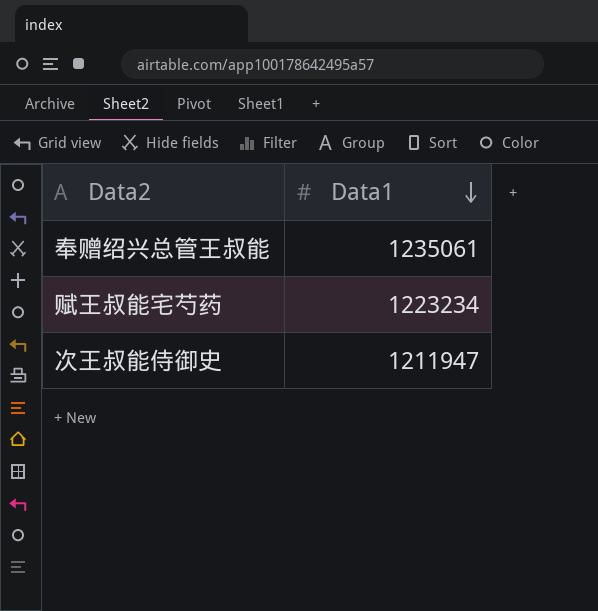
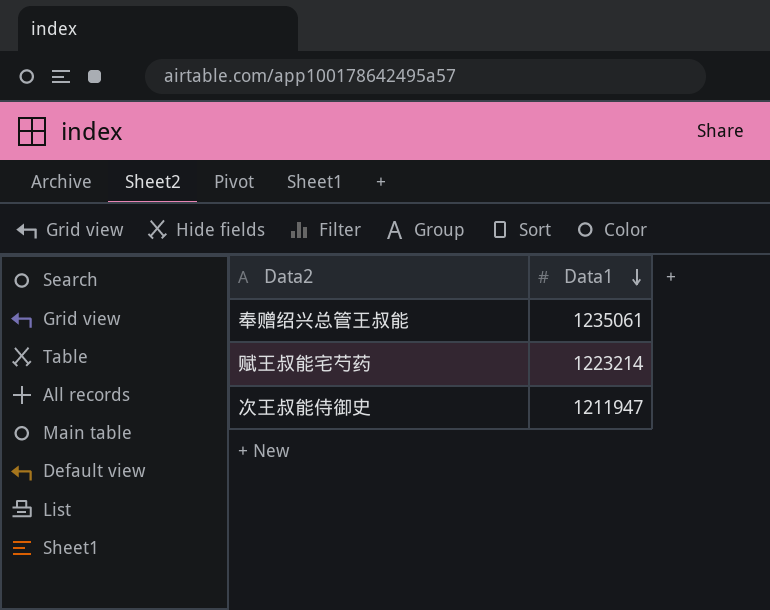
赋王叔能宅芍药 | Data1: 1223234 -> 1223214

